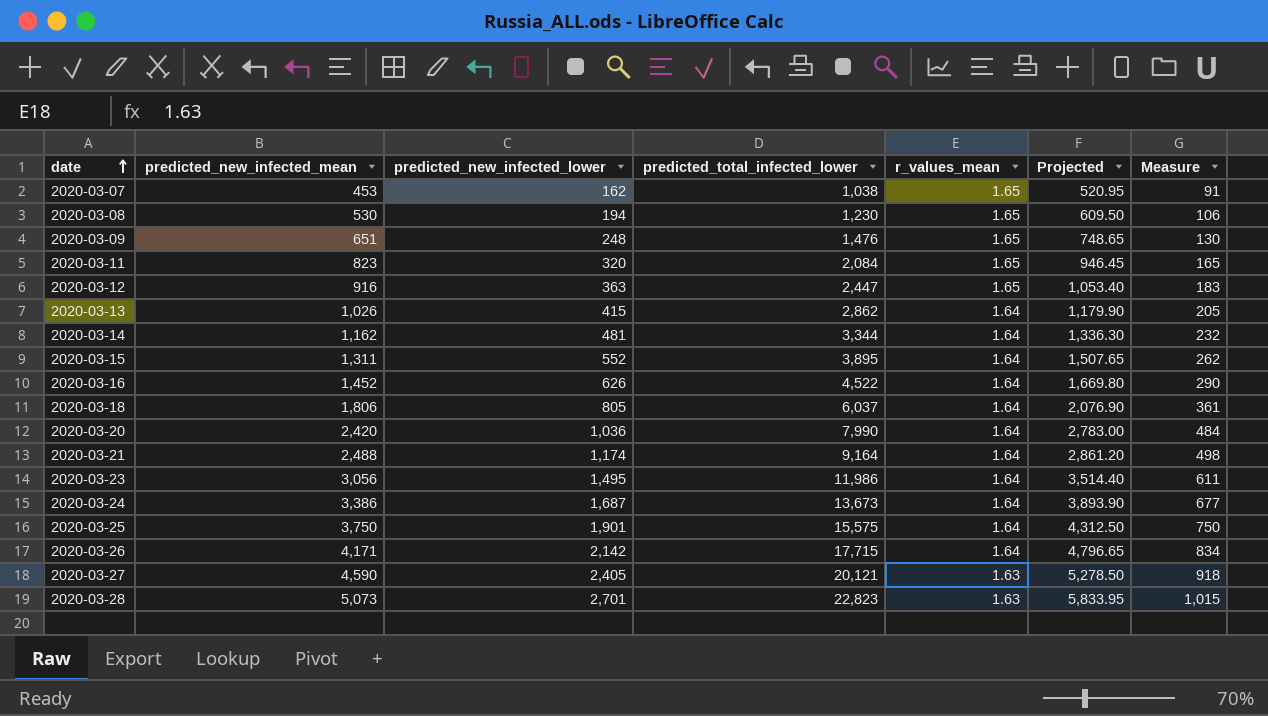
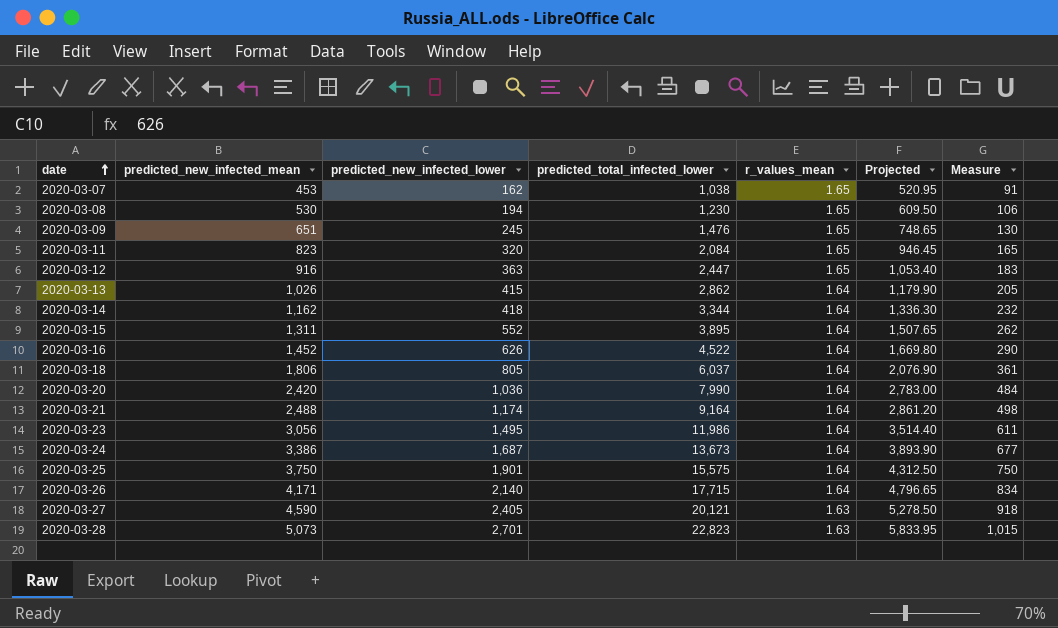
2020-03-09 | predicted_new_infected_lower: 248 -> 245
2020-03-14 | predicted_new_infected_lower: 481 -> 418
2020-03-26 | predicted_new_infected_lower: 2,142 -> 2,140

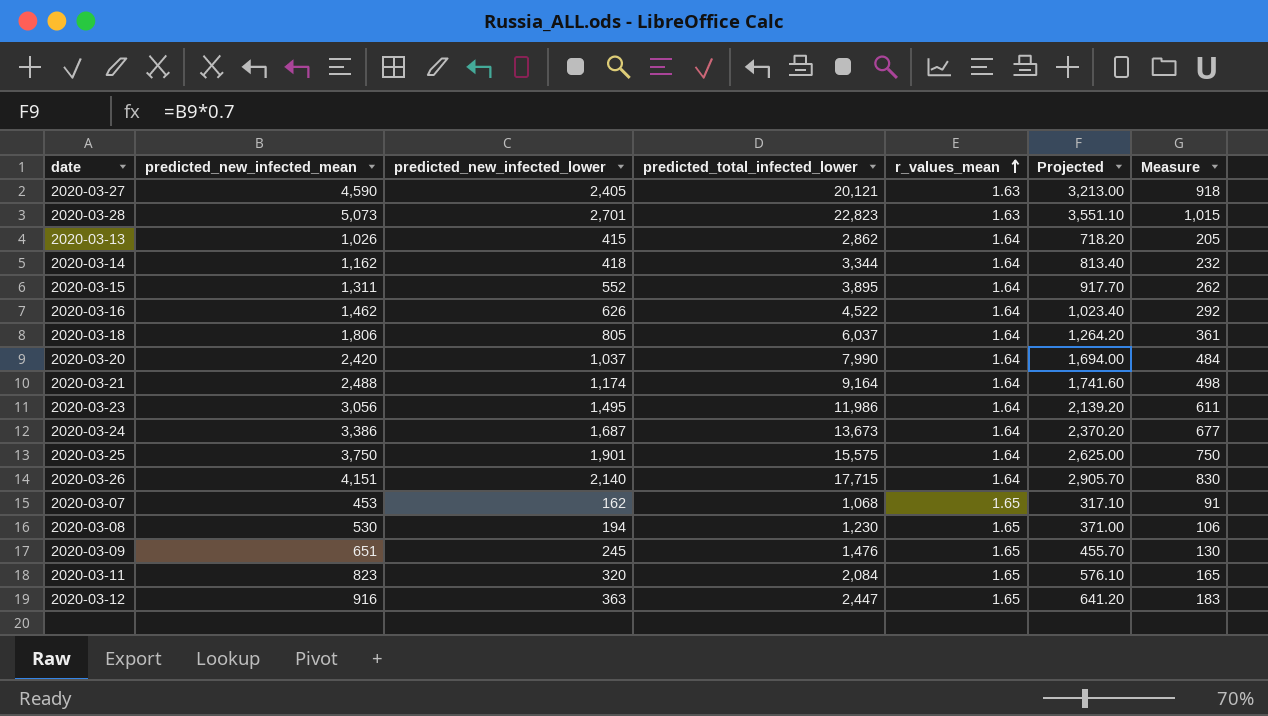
row order: date ascending -> r_values_mean ascending
column Projected | formula: [predicted_new_infected_mean] * 1.15 -> [predicted_new_infected_mean] * 0.7
2020-03-16 | predicted_new_infected_mean: 1,452 -> 1,462
2020-03-16 | Measure: 290 -> 292
2020-03-20 | predicted_new_infected_lower: 1,036 -> 1,037
2020-03-26 | predicted_new_infected_mean: 4,171 -> 4,151
2020-03-26 | Measure: 834 -> 830
2020-03-07 | predicted_total_infected_lower: 1,038 -> 1,068

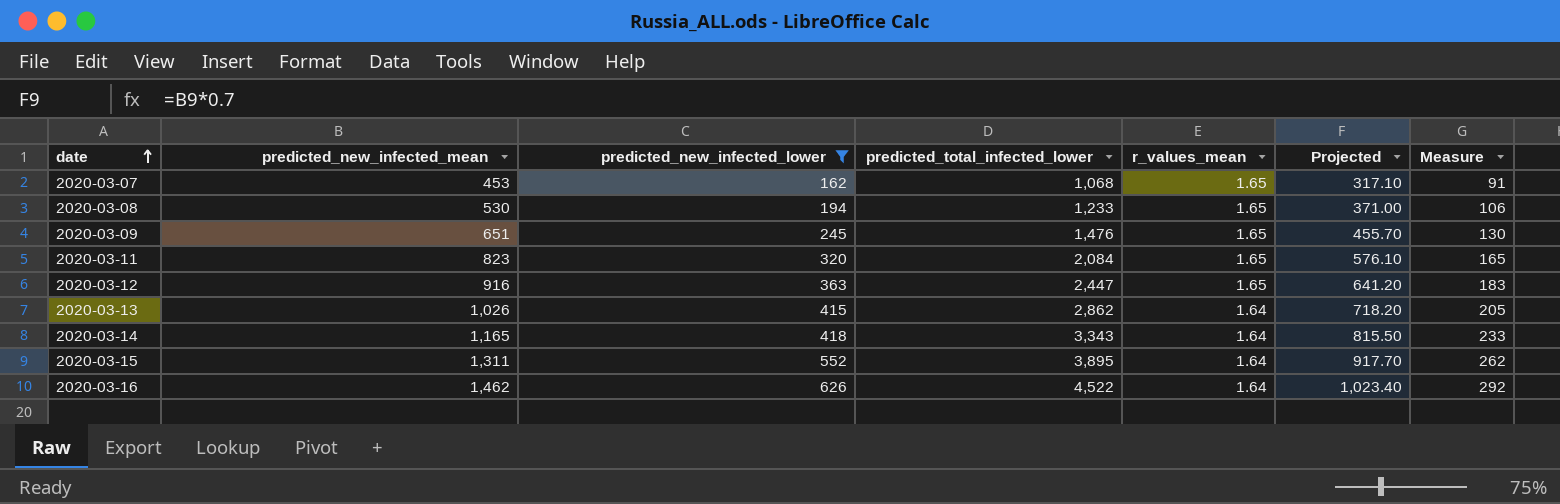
filter: none -> predicted_new_infected_lower <= 626
row order: r_values_mean ascending -> date ascending
2020-03-08 | predicted_total_infected_lower: 1,230 -> 1,233
2020-03-14 | predicted_new_infected_mean: 1,162 -> 1,165
2020-03-14 | predicted_total_infected_lower: 3,344 -> 3,343
2020-03-14 | Projected: 813.40 -> 815.50
2020-03-14 | Measure: 232 -> 233

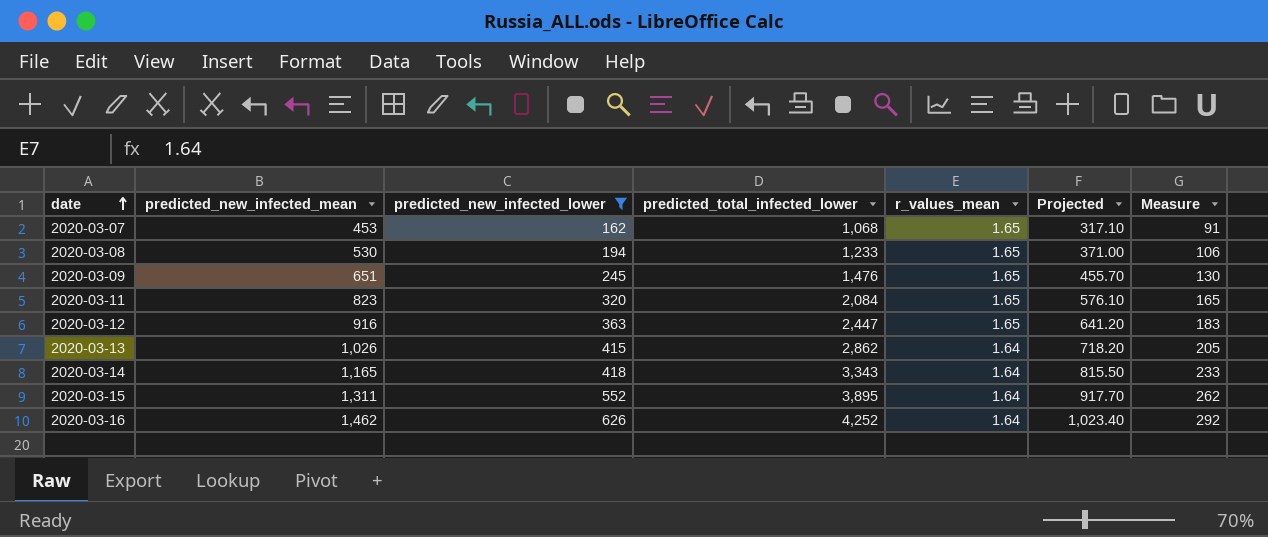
2020-03-16 | predicted_total_infected_lower: 4,522 -> 4,252

